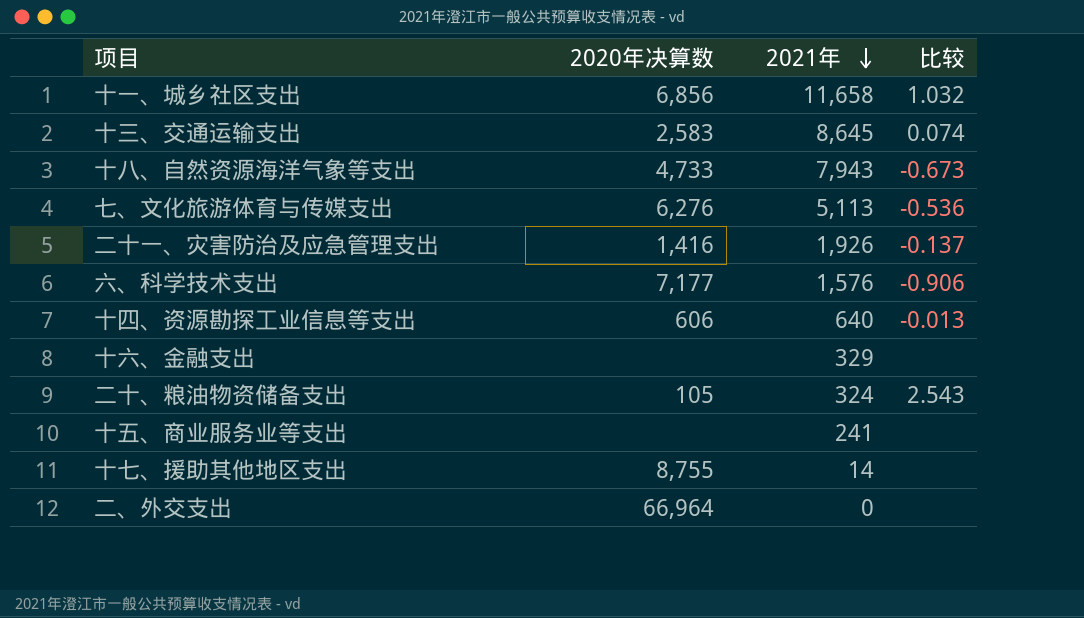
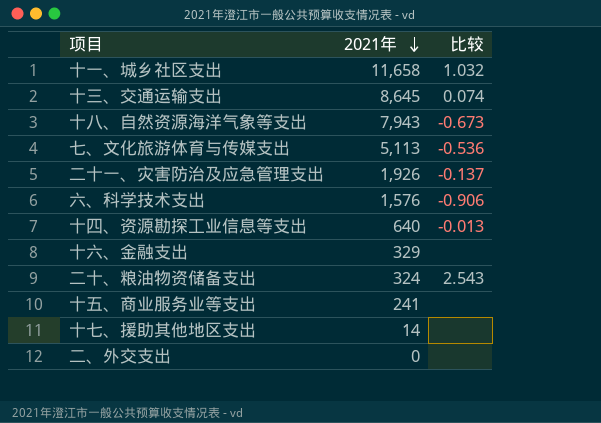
column 2020年决算数 | position: 2 -> none

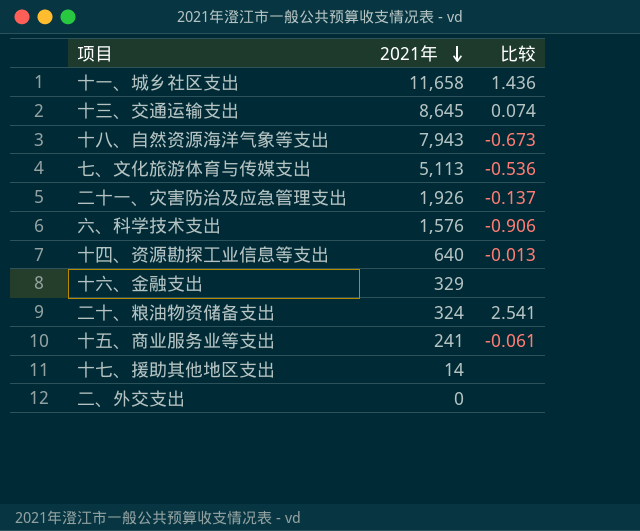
十一、城乡社区支出 | 比较: 1.032 -> 1.436
二十、粮油物资储备支出 | 比较: 2.543 -> 2.541
十五、商业服务业等支出 | 比较: none -> -0.061

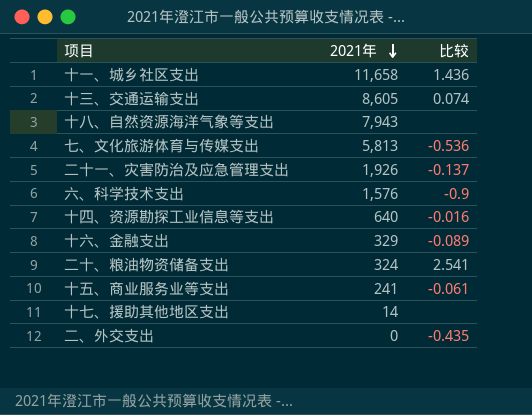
十三、交通运输支出 | 2021年: 8,645 -> 8,605
十八、自然资源海洋气象等支出 | 比较: -0.673 -> none
七、文化旅游体育与传媒支出 | 2021年: 5,113 -> 5,813
六、科学技术支出 | 比较: -0.906 -> -0.9
十四、资源勘探工业信息等支出 | 比较: -0.013 -> -0.016
十六、金融支出 | 比较: none -> -0.089
二、外交支出 | 比较: none -> -0.435

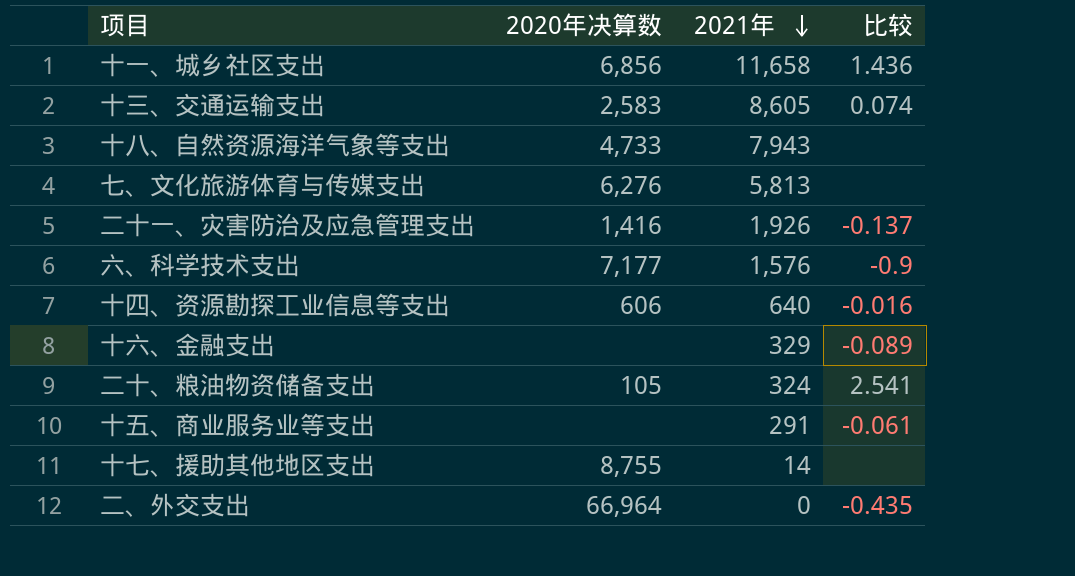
column 2020年决算数 | position: none -> 2
七、文化旅游体育与传媒支出 | 比较: -0.536 -> none
十五、商业服务业等支出 | 2021年: 241 -> 291

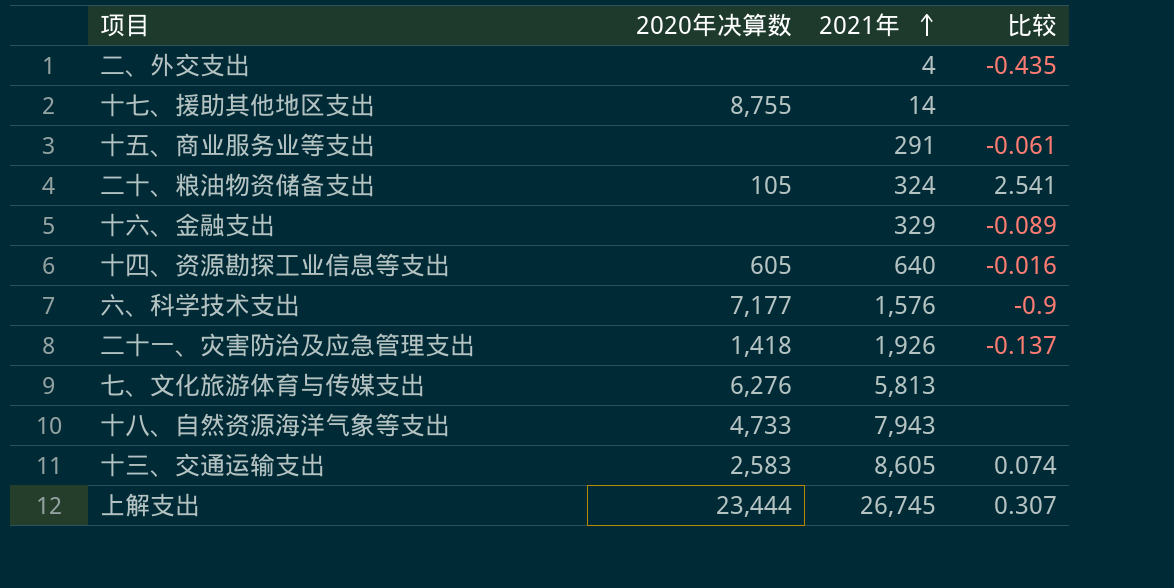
row order: 2021年 descending -> 2021年 ascending
row 十一、城乡社区支出: 6,856 | 11,658 | 1.436 -> none
二、外交支出 | 2020年决算数: 66,964 -> none
二、外交支出 | 2021年: 0 -> 4
十四、资源勘探工业信息等支出 | 2020年决算数: 606 -> 605
二十一、灾害防治及应急管理支出 | 2020年决算数: 1,416 -> 1,418
row 上解支出: none -> 23,444 | 26,745 | 0.307

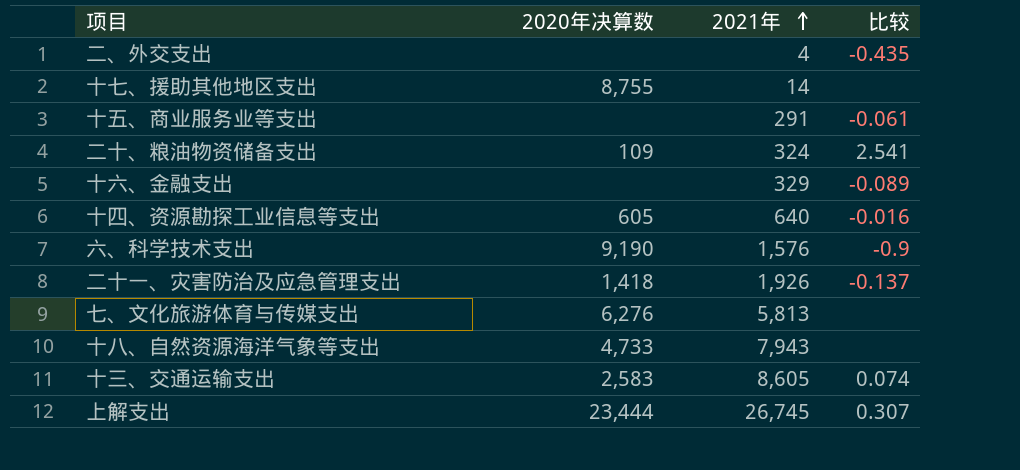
二十、粮油物资储备支出 | 2020年决算数: 105 -> 109
六、科学技术支出 | 2020年决算数: 7,177 -> 9,190

